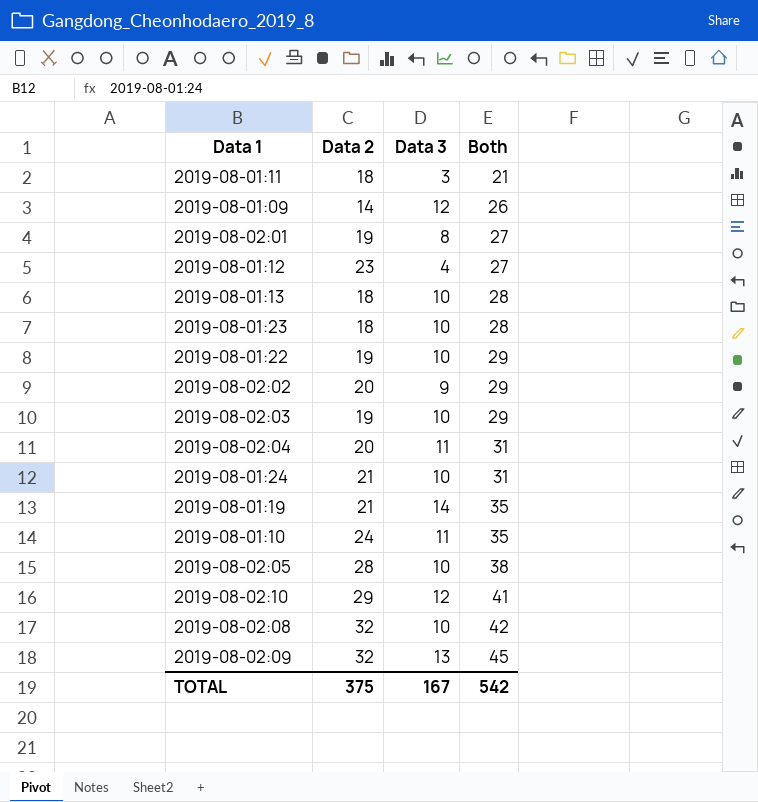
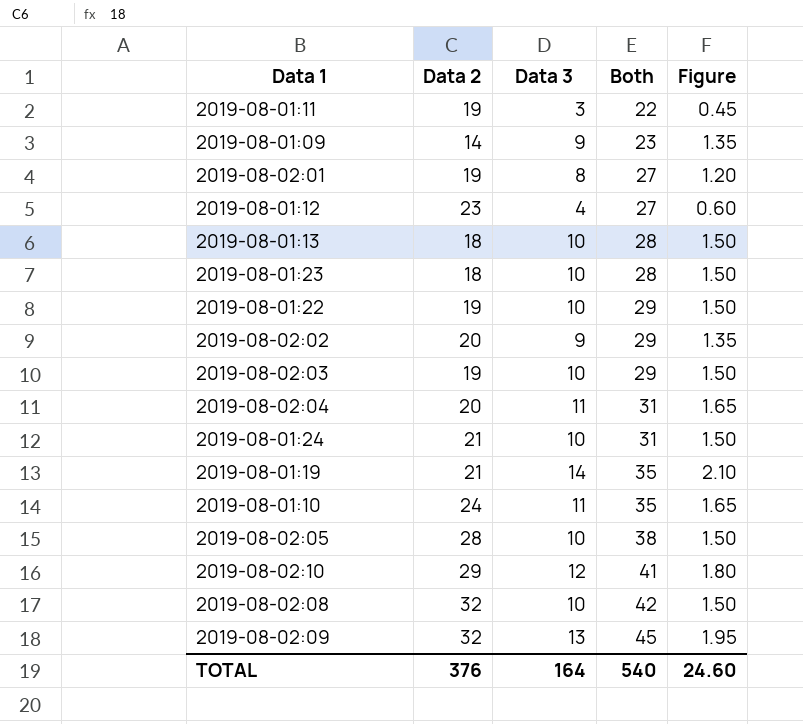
column Figure | formula: none -> [Data 3] * 0.15
2019-08-01:11 | Data 2: 18 -> 19
2019-08-01:11 | Both: 21 -> 22
2019-08-01:09 | Data 3: 12 -> 9
2019-08-01:09 | Both: 26 -> 23
TOTAL | Data 2: 375 -> 376
TOTAL | Data 3: 167 -> 164
TOTAL | Both: 542 -> 540

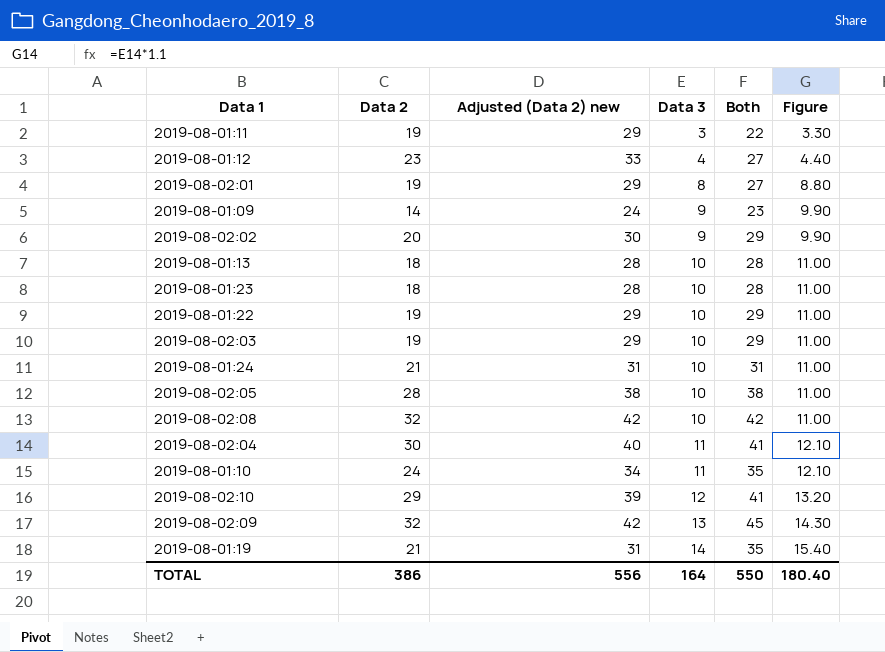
row order: Both ascending -> Data 3 ascending
column Adjusted (Data 2) new | formula: none -> [Data 2] + 10
column Figure | formula: [Data 3] * 0.15 -> [Data 3] * 1.1
2019-08-02:04 | Data 2: 20 -> 30
2019-08-02:04 | Both: 31 -> 41
TOTAL | Data 2: 376 -> 386
TOTAL | Both: 540 -> 550
TOTAL | Figure: 24.60 -> 180.40

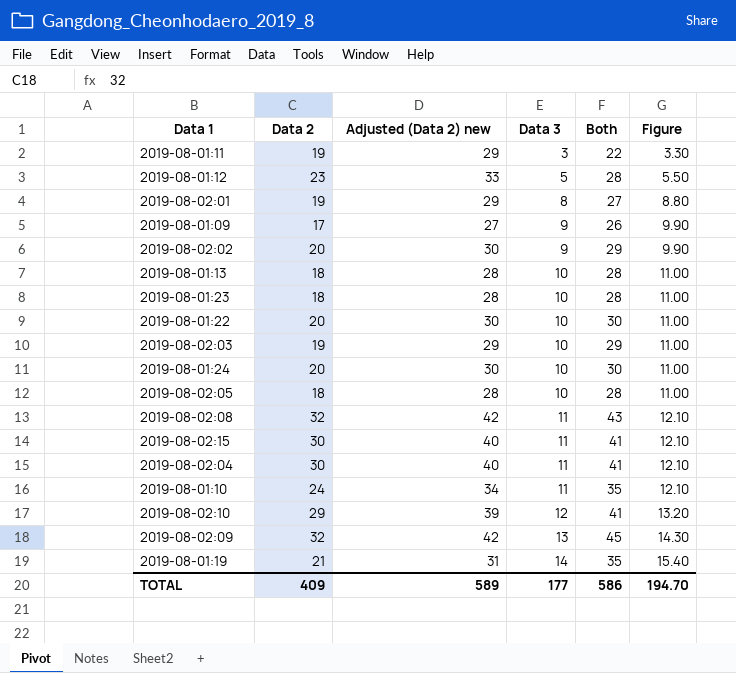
2019-08-01:12 | Data 3: 4 -> 5
2019-08-01:12 | Both: 27 -> 28
2019-08-01:12 | Figure: 4.40 -> 5.50
2019-08-01:09 | Data 2: 14 -> 17
2019-08-01:09 | Adjusted (Data 2) new: 24 -> 27
2019-08-01:09 | Both: 23 -> 26
2019-08-01:22 | Data 2: 19 -> 20
2019-08-01:22 | Adjusted (Data 2) new: 29 -> 30
2019-08-01:22 | Both: 29 -> 30
2019-08-01:24 | Data 2: 21 -> 20
2019-08-01:24 | Adjusted (Data 2) new: 31 -> 30
2019-08-01:24 | Both: 31 -> 30
2019-08-02:05 | Data 2: 28 -> 18
2019-08-02:05 | Adjusted (Data 2) new: 38 -> 28
2019-08-02:05 | Both: 38 -> 28
2019-08-02:08 | Data 3: 10 -> 11
2019-08-02:08 | Both: 42 -> 43
2019-08-02:08 | Figure: 11.00 -> 12.10
row 2019-08-02:15: none -> 30 | 40 | 11 | 41 | 12.10
TOTAL | Data 2: 386 -> 409
TOTAL | Adjusted (Data 2) new: 556 -> 589
TOTAL | Data 3: 164 -> 177
TOTAL | Both: 550 -> 586
TOTAL | Figure: 180.40 -> 194.70

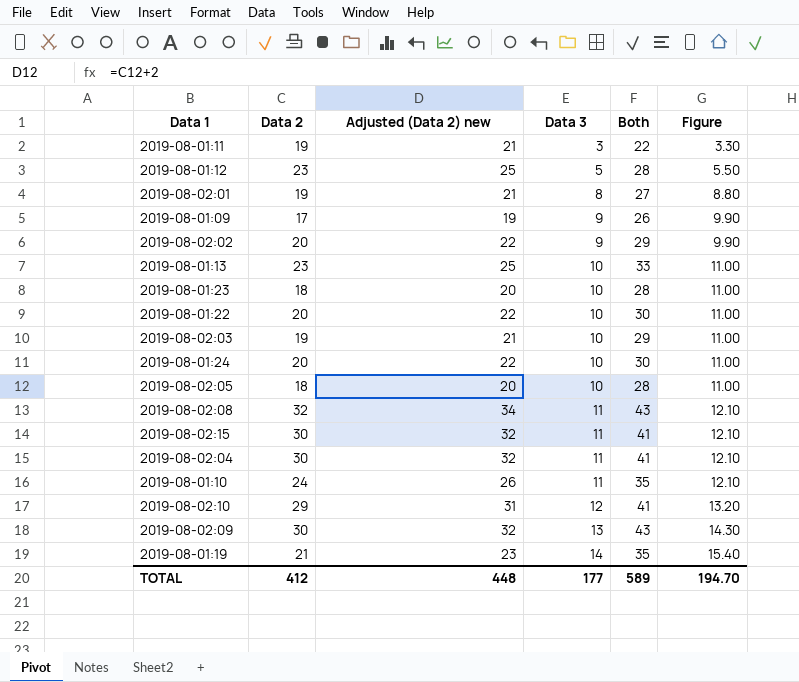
column Adjusted (Data 2) new | formula: [Data 2] + 10 -> [Data 2] + 2
2019-08-01:13 | Data 2: 18 -> 23
2019-08-01:13 | Both: 28 -> 33
2019-08-02:09 | Data 2: 32 -> 30
2019-08-02:09 | Both: 45 -> 43
TOTAL | Data 2: 409 -> 412
TOTAL | Adjusted (Data 2) new: 589 -> 448
TOTAL | Both: 586 -> 589

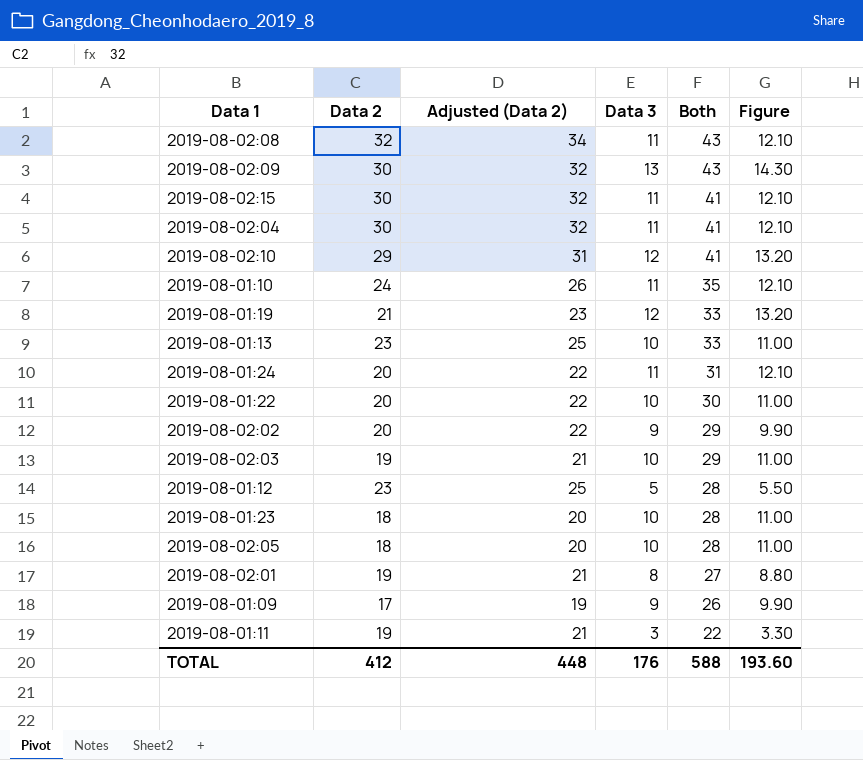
row order: Data 3 ascending -> Both descending
column name: Adjusted (Data 2) new -> Adjusted (Data 2)
2019-08-01:19 | Data 3: 14 -> 12
2019-08-01:19 | Both: 35 -> 33
2019-08-01:19 | Figure: 15.40 -> 13.20
2019-08-01:24 | Data 3: 10 -> 11
2019-08-01:24 | Both: 30 -> 31
2019-08-01:24 | Figure: 11.00 -> 12.10
TOTAL | Data 3: 177 -> 176
TOTAL | Both: 589 -> 588
TOTAL | Figure: 194.70 -> 193.60

